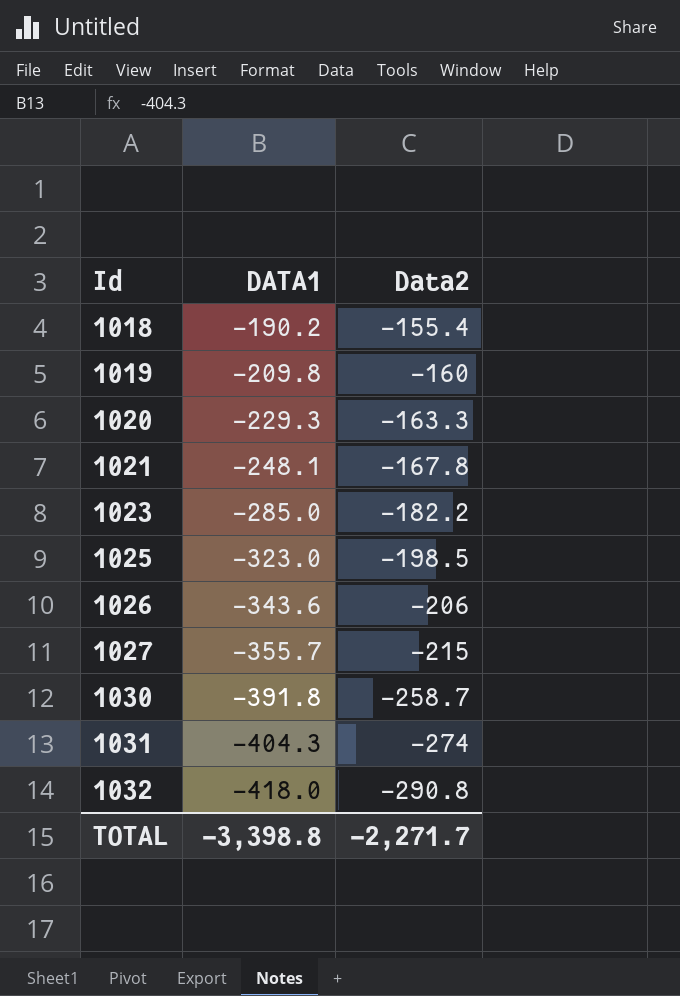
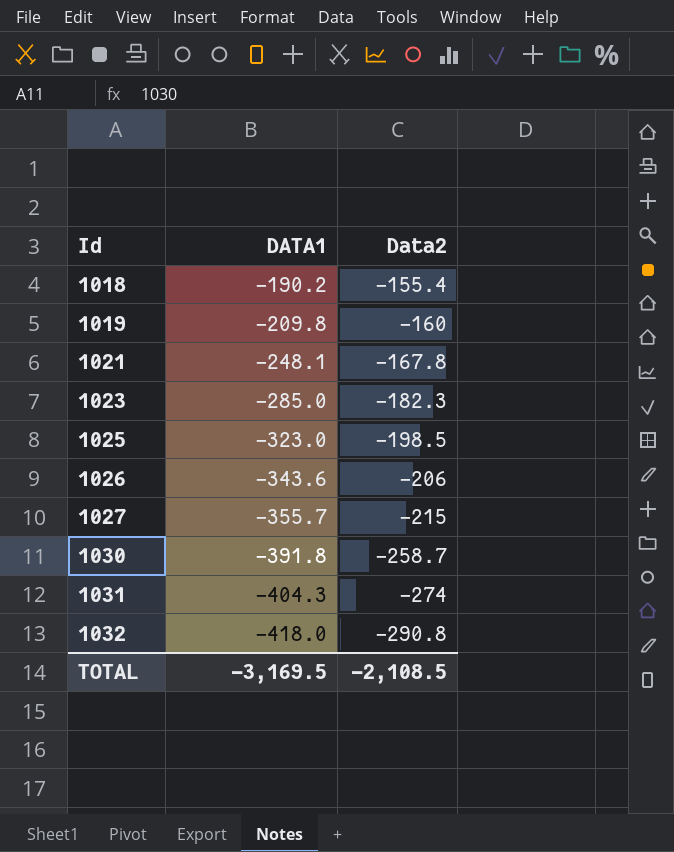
row 1020: -229.3 | -163.3 -> none
1023 | Data2: -182.2 -> -182.3
TOTAL | DATA1: -3,398.8 -> -3,169.5
TOTAL | Data2: -2,271.7 -> -2,108.5

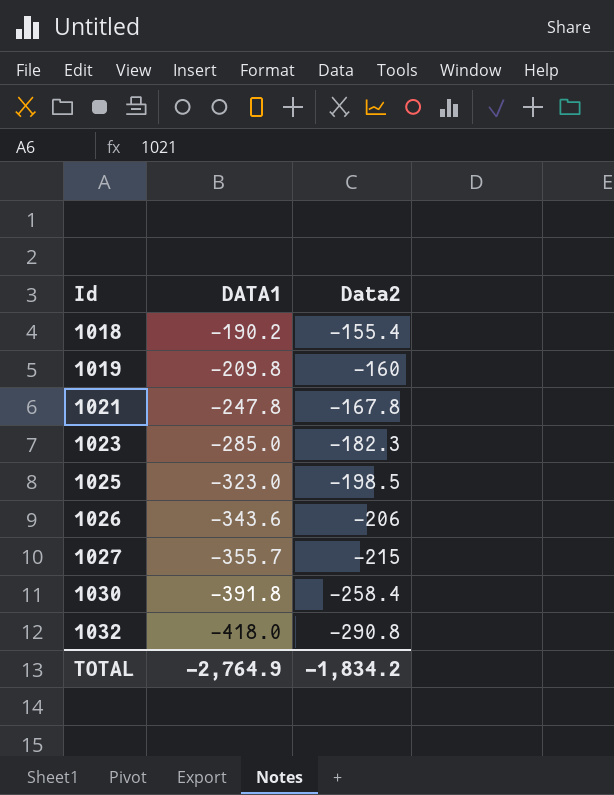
row 1031: -404.3 | -274 -> none
1021 | DATA1: -248.1 -> -247.8
1030 | Data2: -258.7 -> -258.4
TOTAL | DATA1: -3,169.5 -> -2,764.9
TOTAL | Data2: -2,108.5 -> -1,834.2

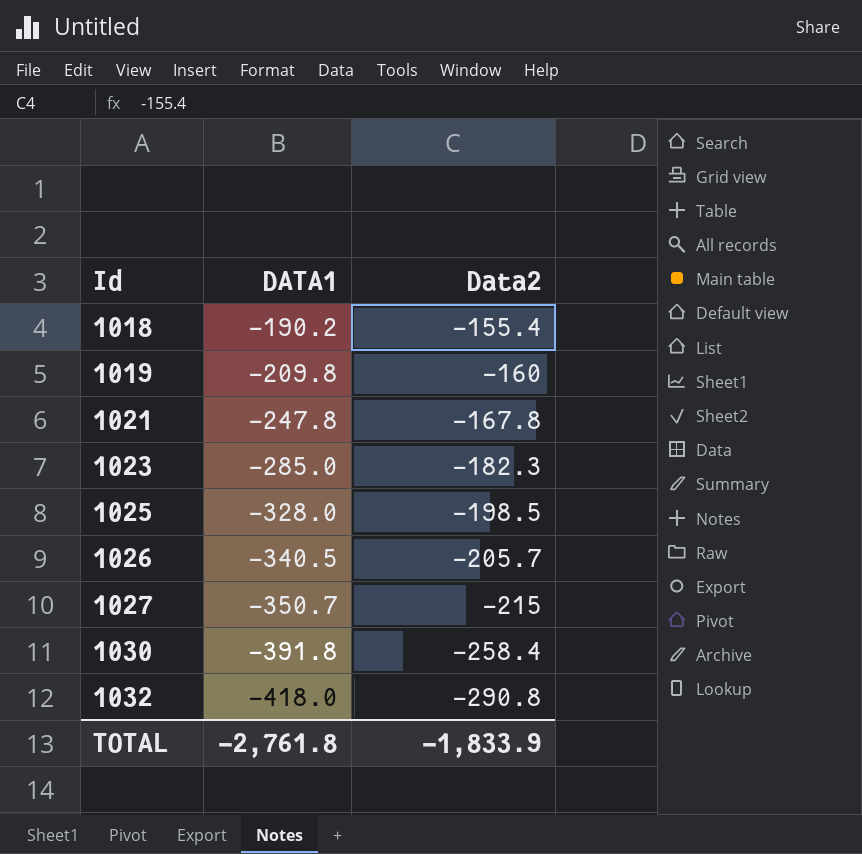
1025 | DATA1: -323.0 -> -328.0
1026 | DATA1: -343.6 -> -340.5
1026 | Data2: -206 -> -205.7
1027 | DATA1: -355.7 -> -350.7
TOTAL | DATA1: -2,764.9 -> -2,761.8
TOTAL | Data2: -1,834.2 -> -1,833.9

